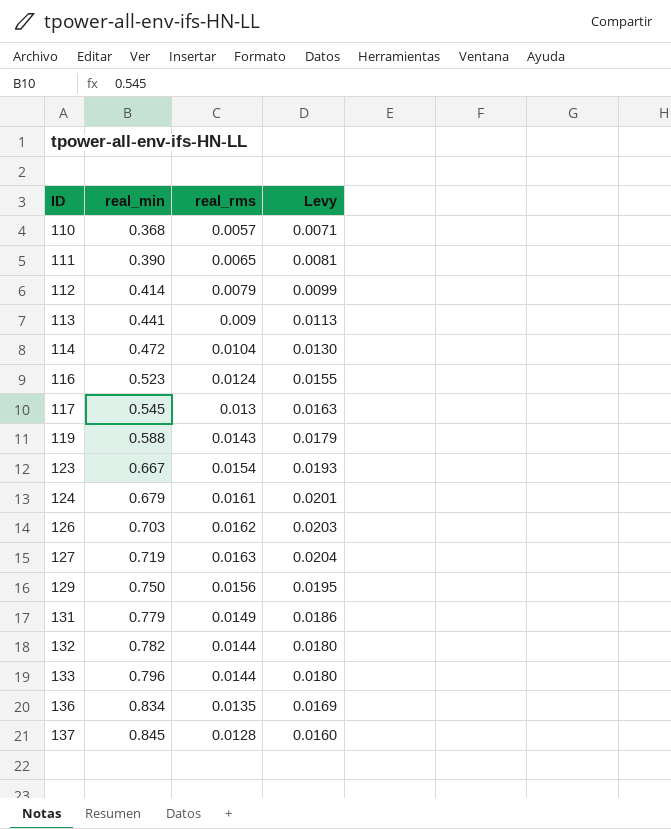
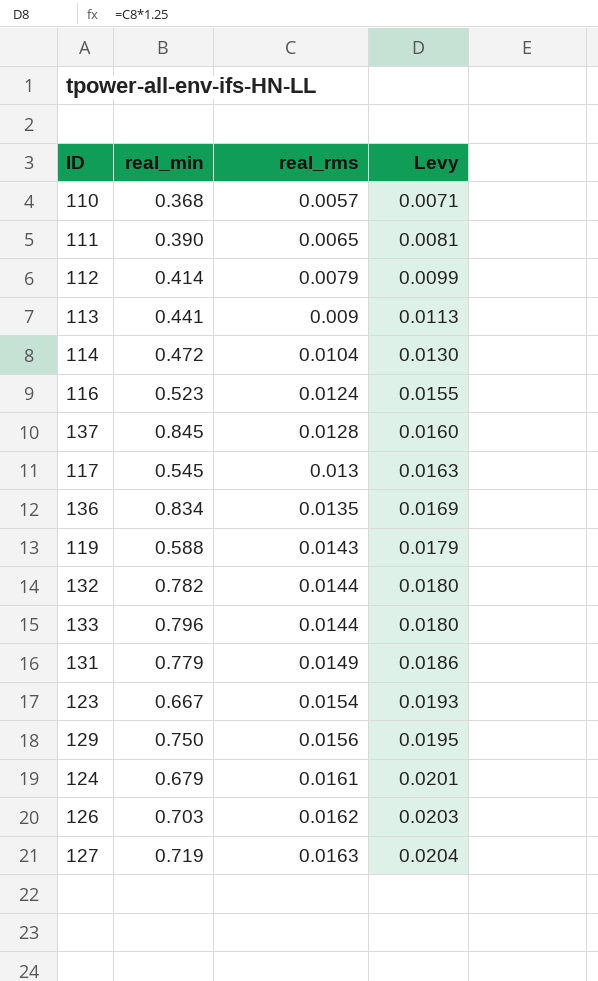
row order: ID ascending -> real_rms ascending

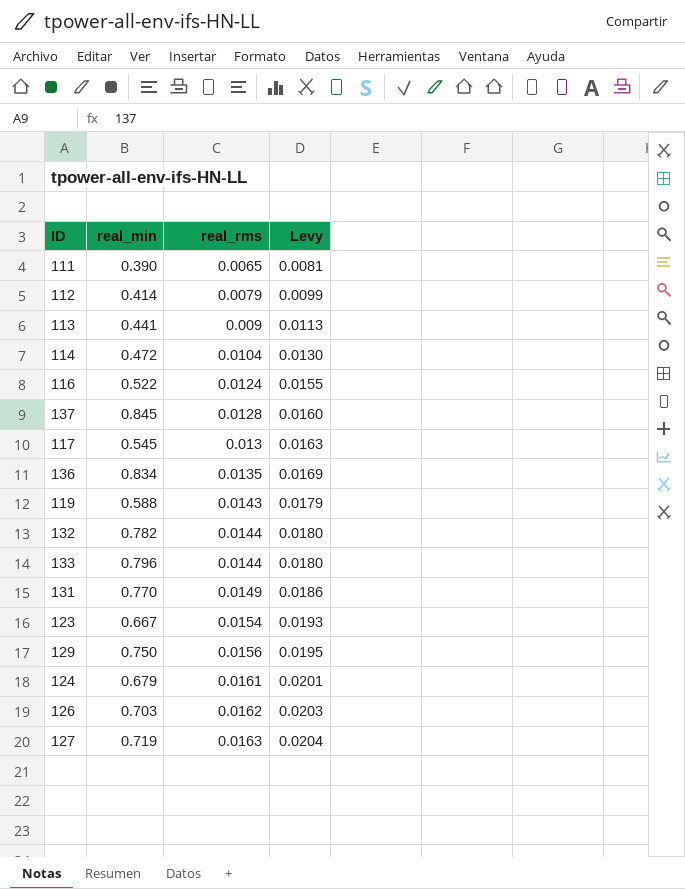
row 110: 0.368 | 0.0057 | 0.0071 -> none
116 | real_min: 0.523 -> 0.522
131 | real_min: 0.779 -> 0.770

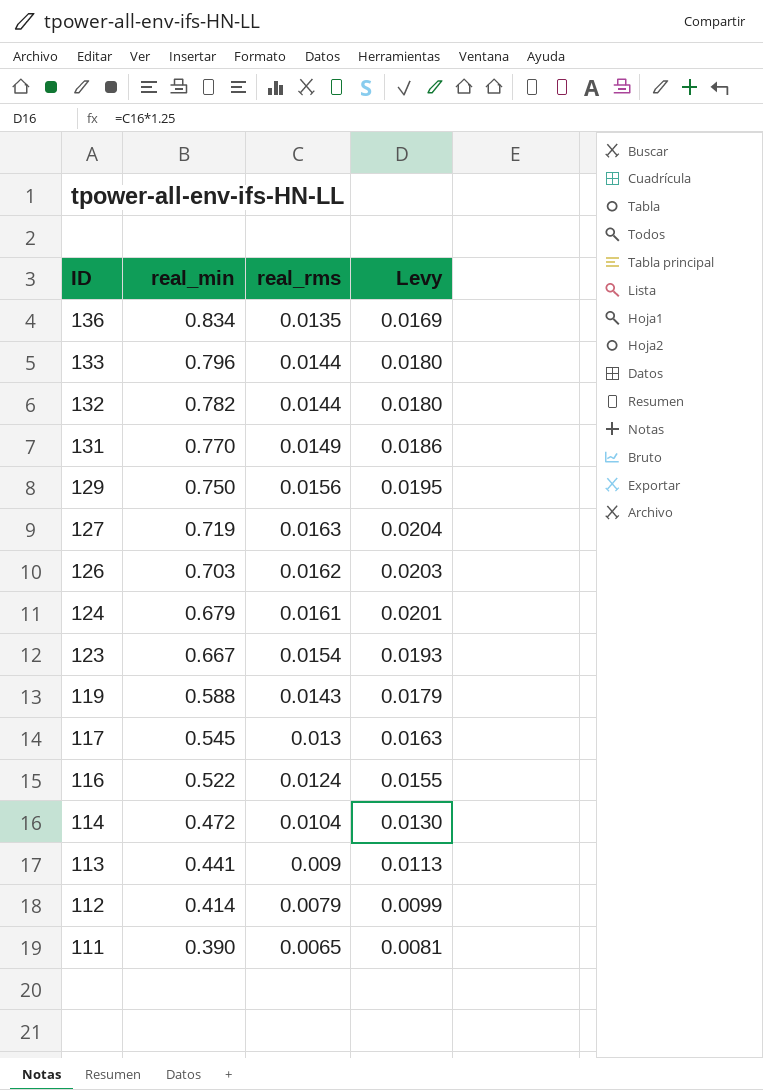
row order: real_rms ascending -> ID descending
row 137: 0.845 | 0.0128 | 0.0160 -> none

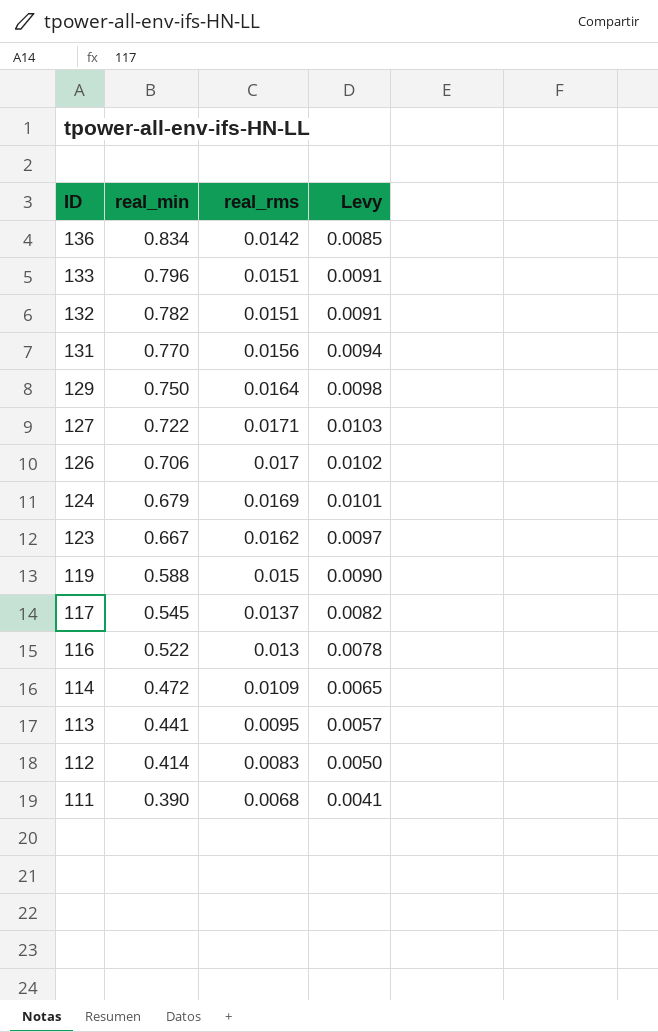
column Levy | formula: [real_rms] * 1.25 -> [real_rms] * 0.6
136 | real_rms: 0.0135 -> 0.0142
133 | real_rms: 0.0144 -> 0.0151
132 | real_rms: 0.0144 -> 0.0151
131 | real_rms: 0.0149 -> 0.0156
129 | real_rms: 0.0156 -> 0.0164
127 | real_min: 0.719 -> 0.722
127 | real_rms: 0.0163 -> 0.0171
126 | real_min: 0.703 -> 0.706
126 | real_rms: 0.0162 -> 0.017
124 | real_rms: 0.0161 -> 0.0169
123 | real_rms: 0.0154 -> 0.0162
119 | real_rms: 0.0143 -> 0.015
117 | real_rms: 0.013 -> 0.0137
116 | real_rms: 0.0124 -> 0.013
114 | real_rms: 0.0104 -> 0.0109
113 | real_rms: 0.009 -> 0.0095
112 | real_rms: 0.0079 -> 0.0083
111 | real_rms: 0.0065 -> 0.0068

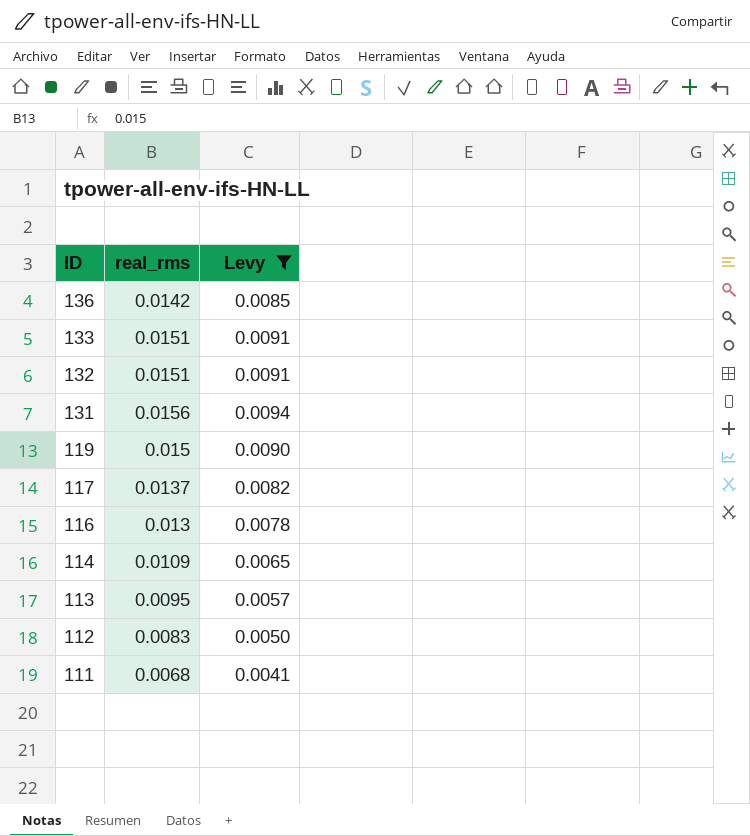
filter: none -> Levy <= 0.0094
column real_min | position: 2 -> none

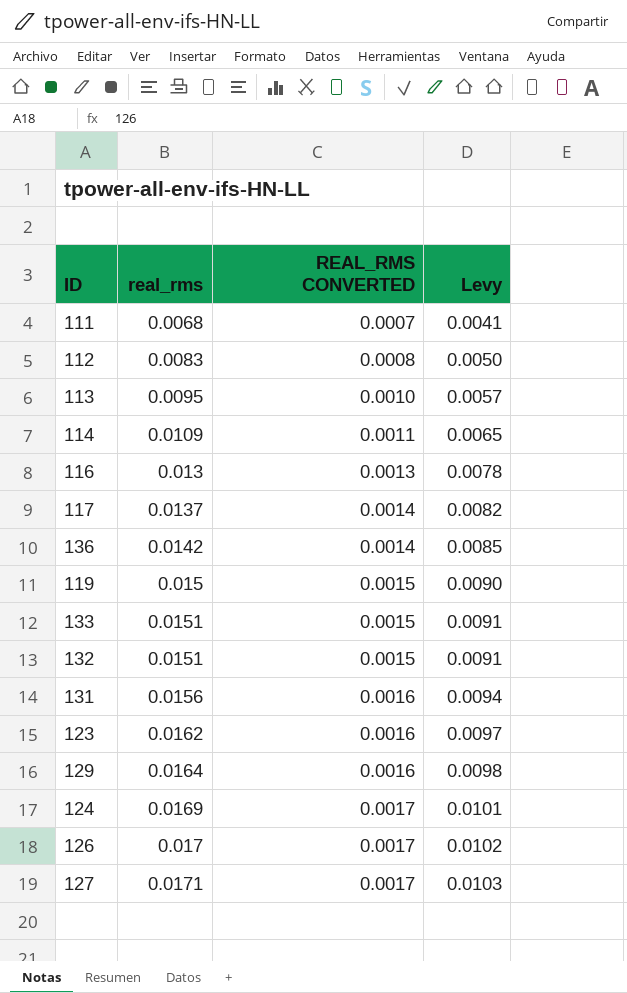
filter: Levy <= 0.0094 -> none
row order: ID descending -> real_rms ascending
column REAL_RMS CONVERTED | formula: none -> [real_rms] * 0.1

